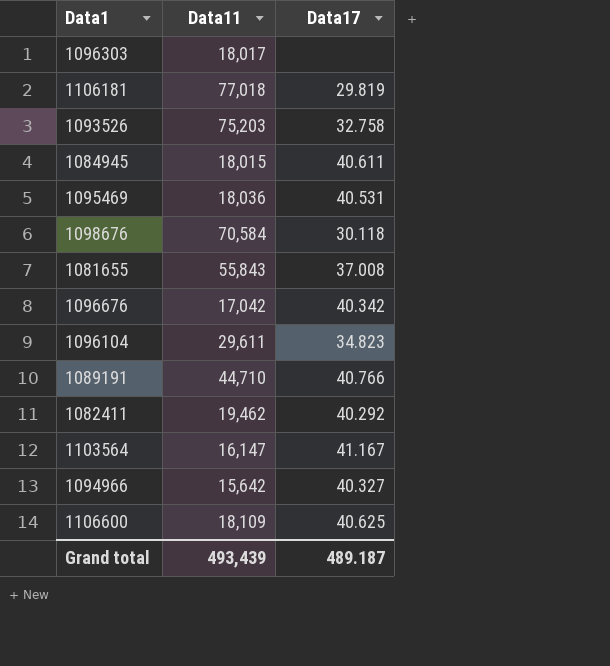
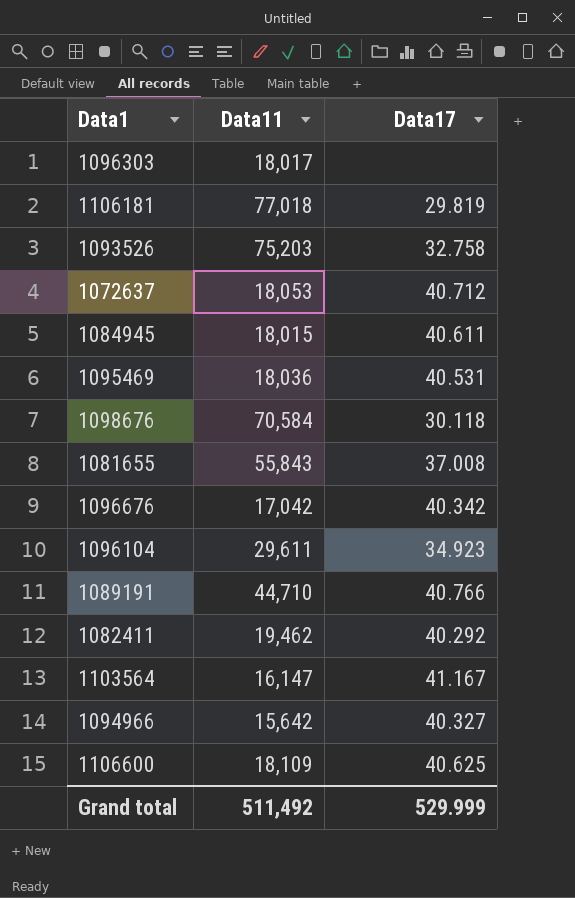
row 1072637: none -> 18,053 | 40.712
1096104 | Data17: 34.823 -> 34.923
Grand total | Data11: 493,439 -> 511,492
Grand total | Data17: 489.187 -> 529.999

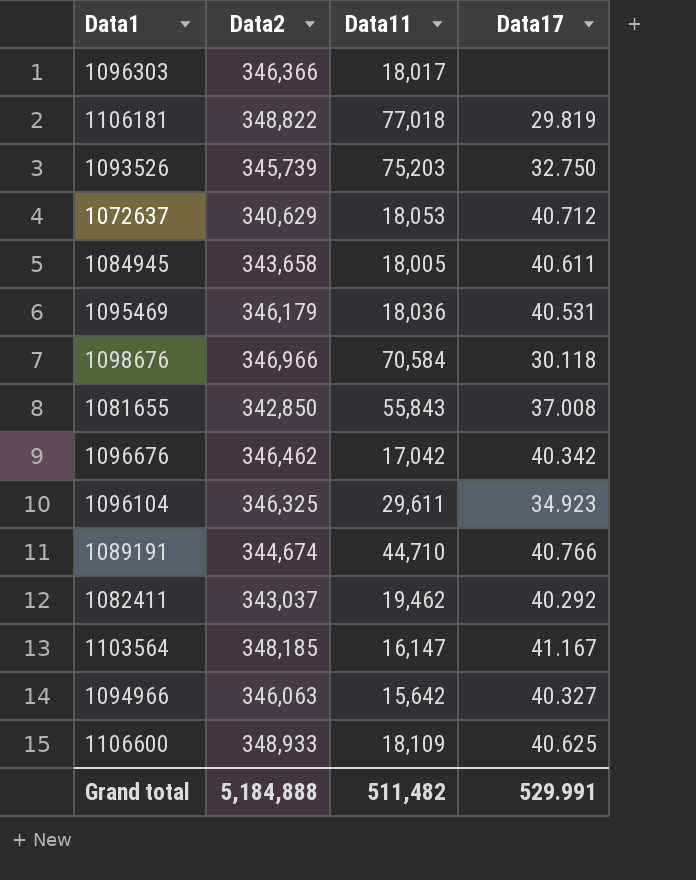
column Data2 | position: none -> 2
1093526 | Data17: 32.758 -> 32.750
1084945 | Data11: 18,015 -> 18,005
Grand total | Data11: 511,492 -> 511,482
Grand total | Data17: 529.999 -> 529.991

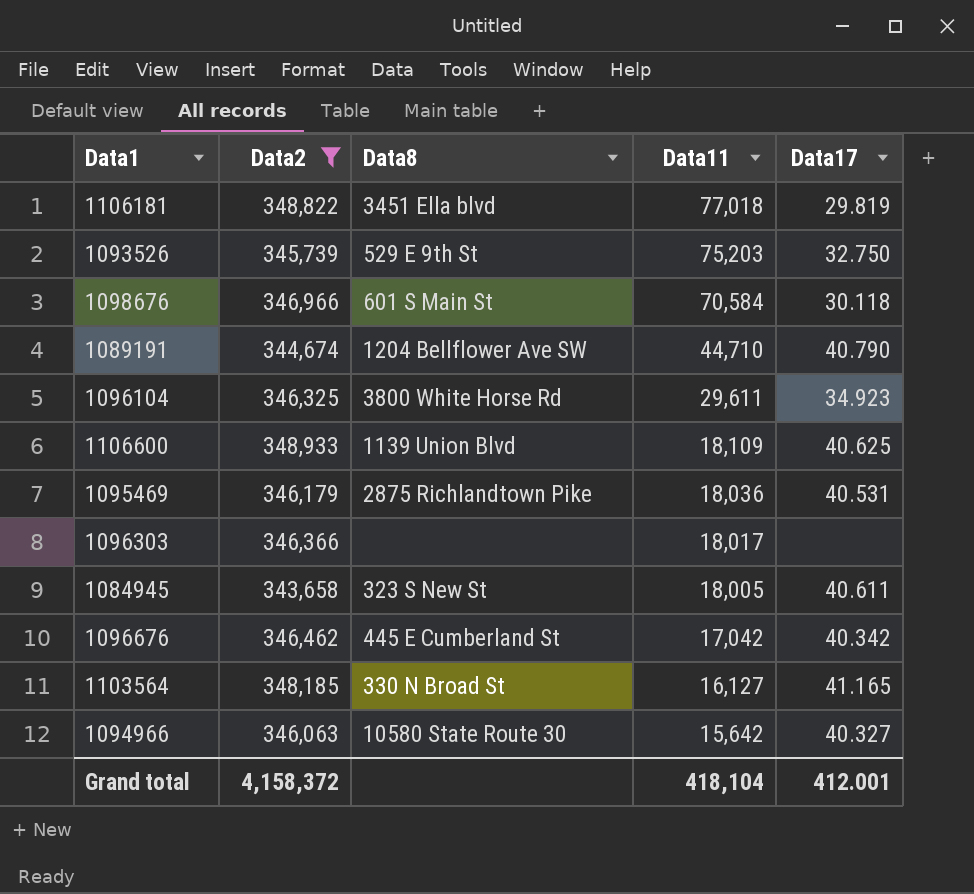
filter: none -> Data2 >= 343,658
row order: none -> Data11 descending
column Data8 | position: none -> 3
1089191 | Data17: 40.766 -> 40.790
1103564 | Data11: 16,147 -> 16,127
1103564 | Data17: 41.167 -> 41.165
Grand total | Data2: 5,184,888 -> 4,158,372
Grand total | Data11: 511,482 -> 418,104
Grand total | Data17: 529.991 -> 412.001

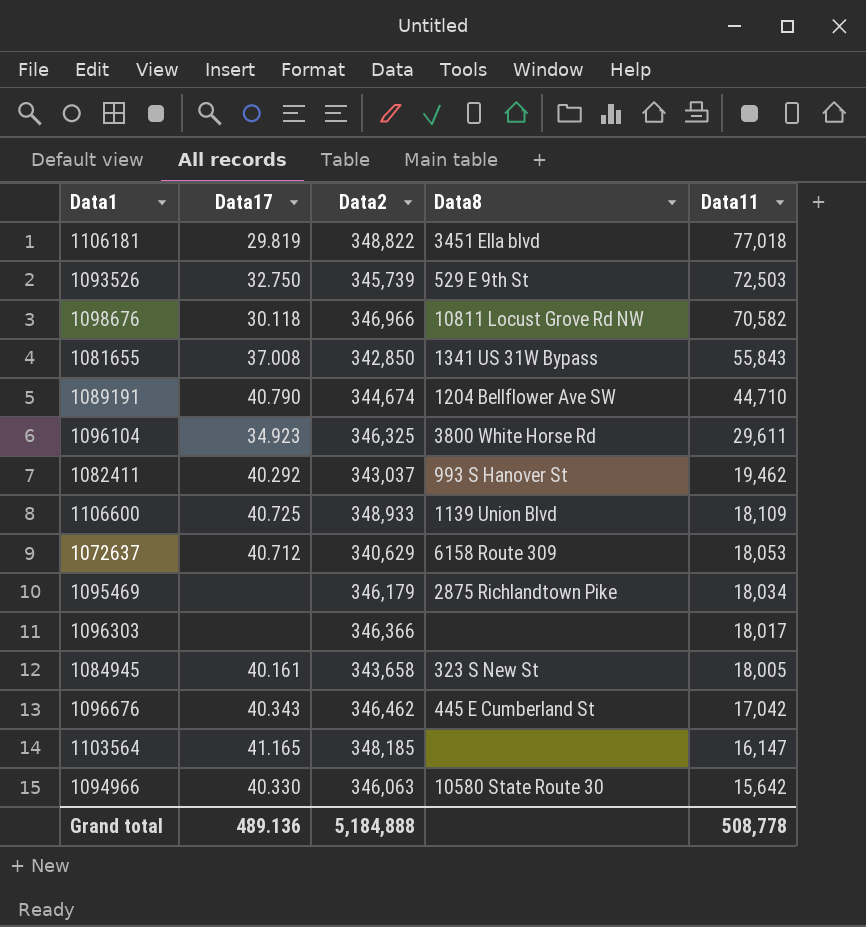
filter: Data2 >= 343,658 -> none
column Data17 | position: 5 -> 2
1093526 | Data11: 75,203 -> 72,503
1098676 | Data8: 601 S Main St -> 10811 Locust Grove Rd NW
1098676 | Data11: 70,584 -> 70,582
1106600 | Data17: 40.625 -> 40.725
1095469 | Data17: 40.531 -> none
1095469 | Data11: 18,036 -> 18,034
1084945 | Data17: 40.611 -> 40.161
1096676 | Data17: 40.342 -> 40.343
1103564 | Data8: 330 N Broad St -> none
1103564 | Data11: 16,127 -> 16,147
1094966 | Data17: 40.327 -> 40.330
Grand total | Data17: 412.001 -> 489.136
Grand total | Data2: 4,158,372 -> 5,184,888
Grand total | Data11: 418,104 -> 508,778

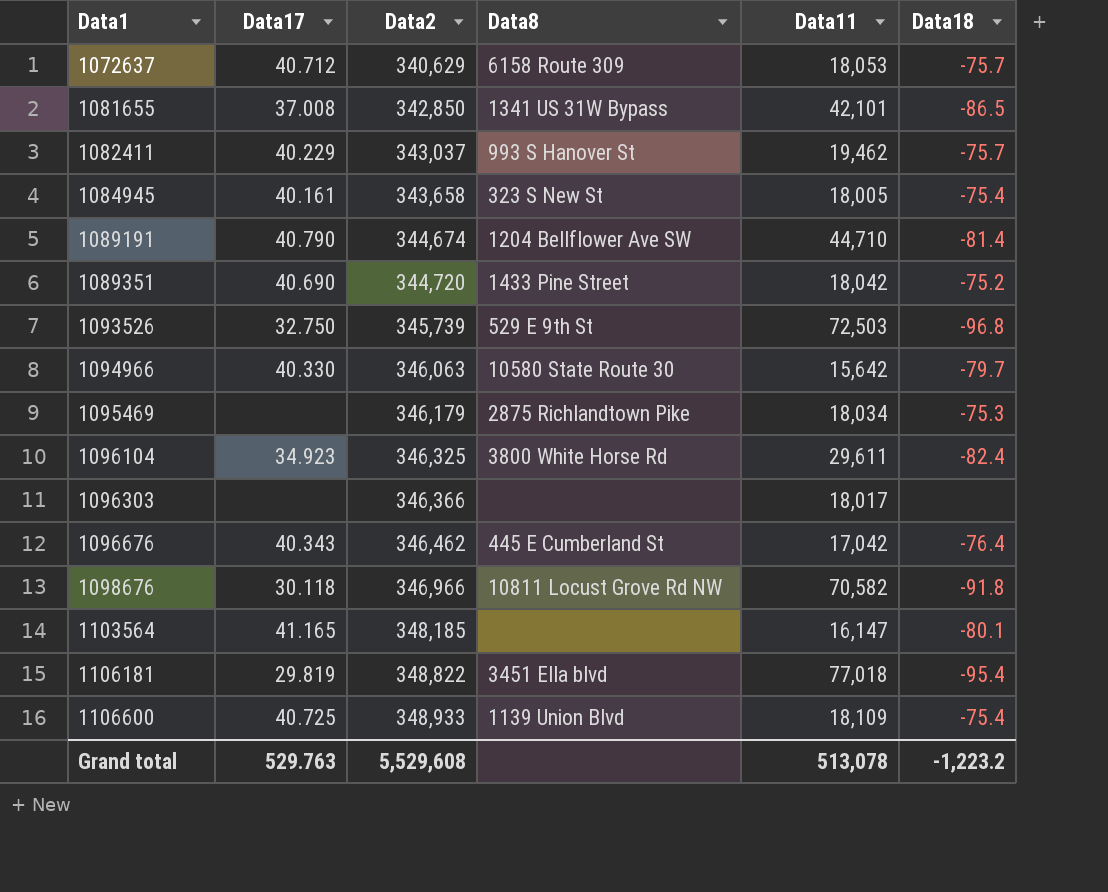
row order: Data11 descending -> Data1 ascending
column Data18 | position: none -> 6
1081655 | Data11: 55,843 -> 42,101
1082411 | Data17: 40.292 -> 40.229
row 1089351: none -> 40.690 | 344,720 | 1433 Pine Street | 18,042 | -75.2
Grand total | Data17: 489.136 -> 529.763
Grand total | Data2: 5,184,888 -> 5,529,608
Grand total | Data11: 508,778 -> 513,078

